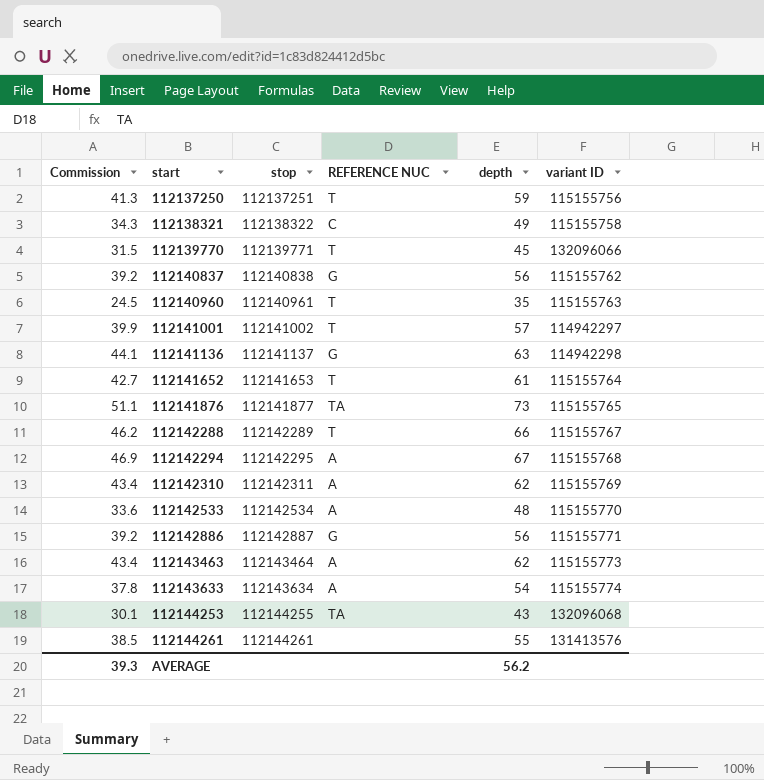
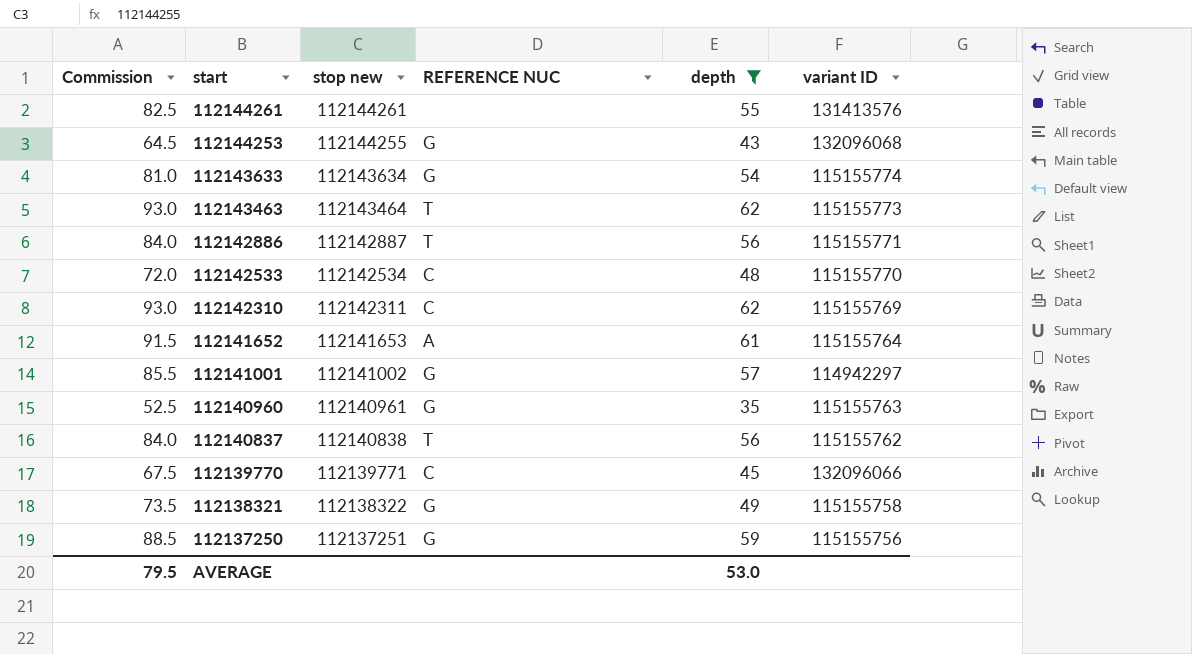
filter: none -> depth <= 62
row order: start ascending -> start descending
column Commission | formula: [depth] * 0.7 -> [depth] * 1.5
column name: stop -> stop new
112144253 | REFERENCE NUC: TA -> G
112143633 | REFERENCE NUC: A -> G
112143463 | REFERENCE NUC: A -> T
112142886 | REFERENCE NUC: G -> T
112142533 | REFERENCE NUC: A -> C
112142310 | REFERENCE NUC: A -> C
112141652 | REFERENCE NUC: T -> A
112141001 | REFERENCE NUC: T -> G
112140960 | REFERENCE NUC: T -> G
112140837 | REFERENCE NUC: G -> T
112139770 | REFERENCE NUC: T -> C
112138321 | REFERENCE NUC: C -> G
112137250 | REFERENCE NUC: T -> G
AVERAGE | Commission: 39.3 -> 79.5
AVERAGE | depth: 56.2 -> 53.0

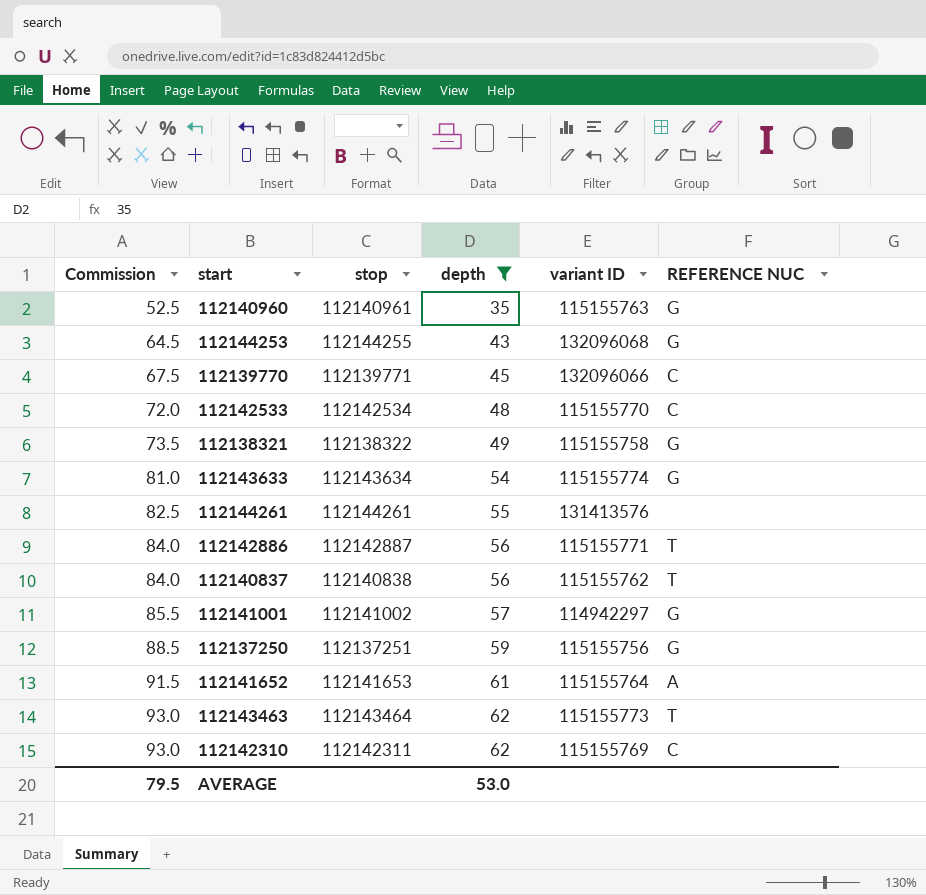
row order: start descending -> Commission ascending
column name: stop new -> stop
column REFERENCE NUC | position: 4 -> 6

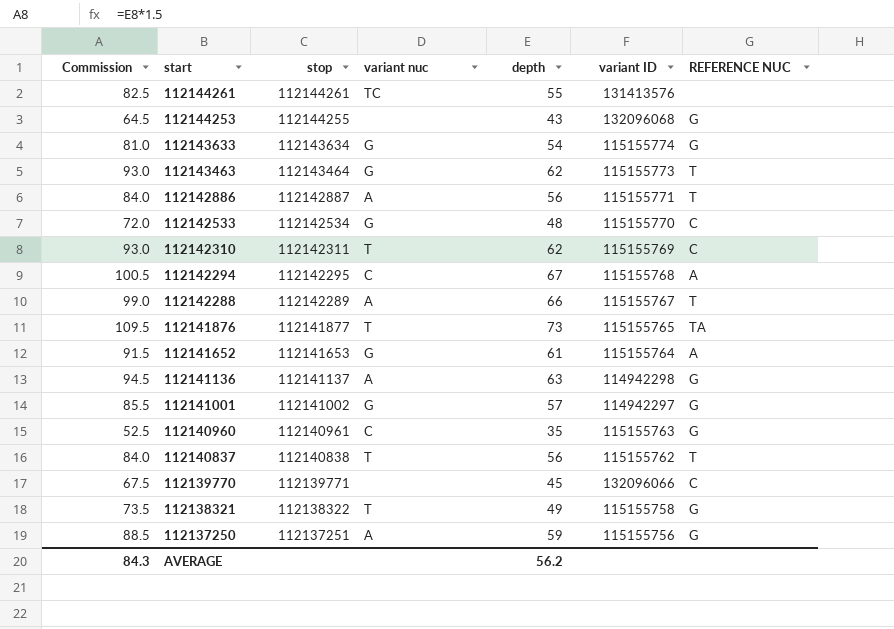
filter: depth <= 62 -> none
row order: Commission ascending -> start descending
column variant nuc | position: none -> 4
AVERAGE | Commission: 79.5 -> 84.3
AVERAGE | depth: 53.0 -> 56.2

